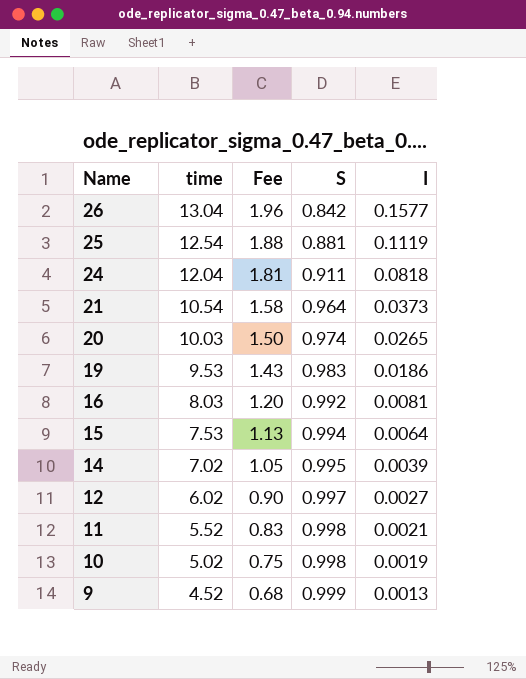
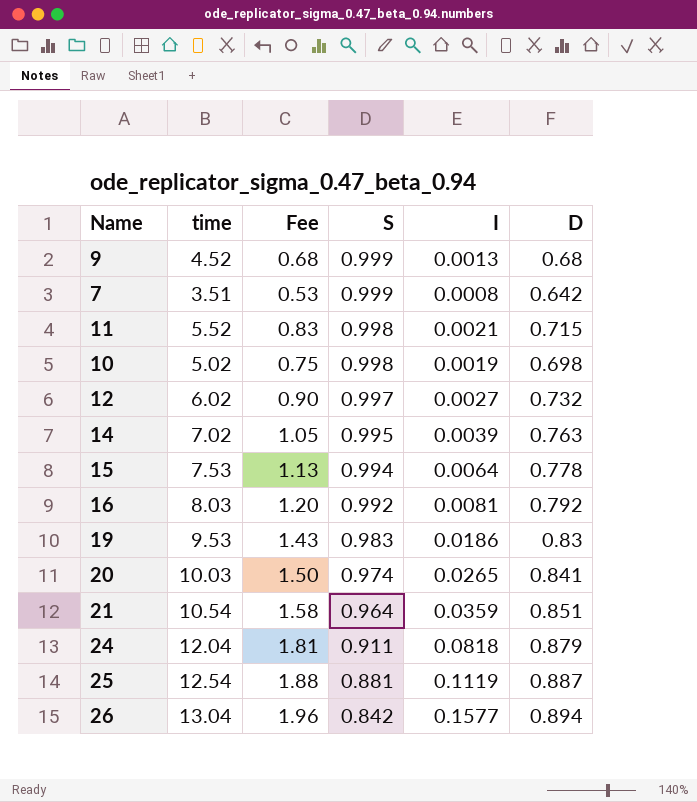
row order: Name descending -> S descending
column D | position: none -> 6
row 7: none -> 3.51 | 0.53 | 0.999 | 0.0008 | 0.642
21 | I: 0.0373 -> 0.0359

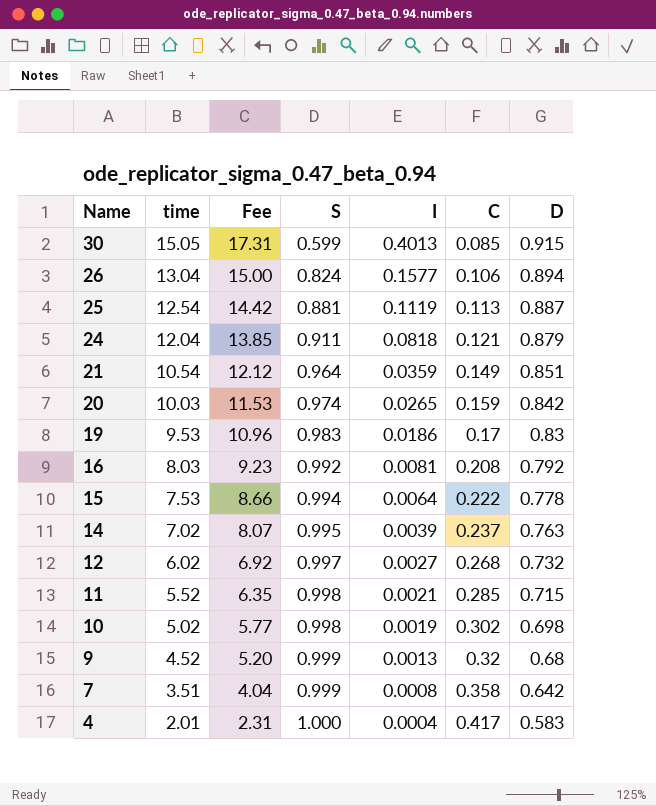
row order: S descending -> Name descending
column Fee | formula: [time] * 0.15 -> [time] * 1.15
column C | position: none -> 6
row 30: none -> 15.05 | 17.31 | 0.599 | 0.4013 | 0.085 | 0.915
26 | S: 0.842 -> 0.824
20 | D: 0.841 -> 0.842
row 4: none -> 2.01 | 2.31 | 1.000 | 0.0004 | 0.417 | 0.583

